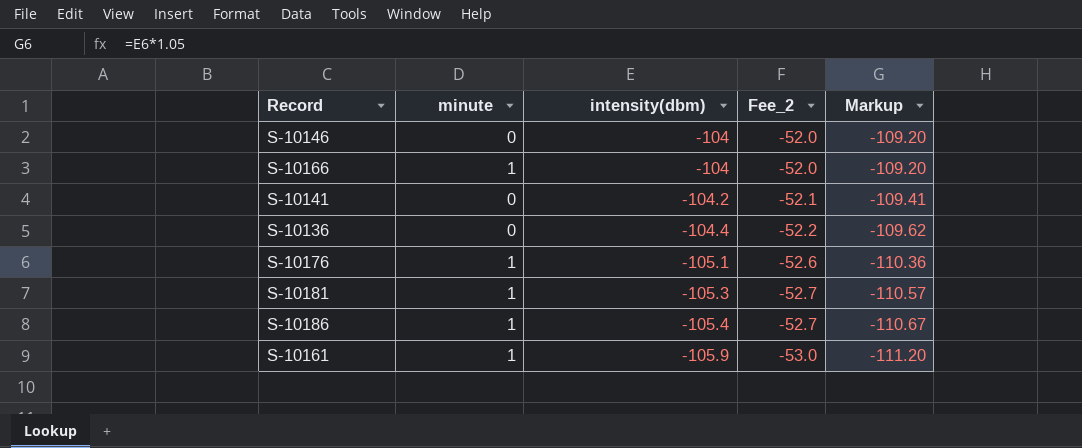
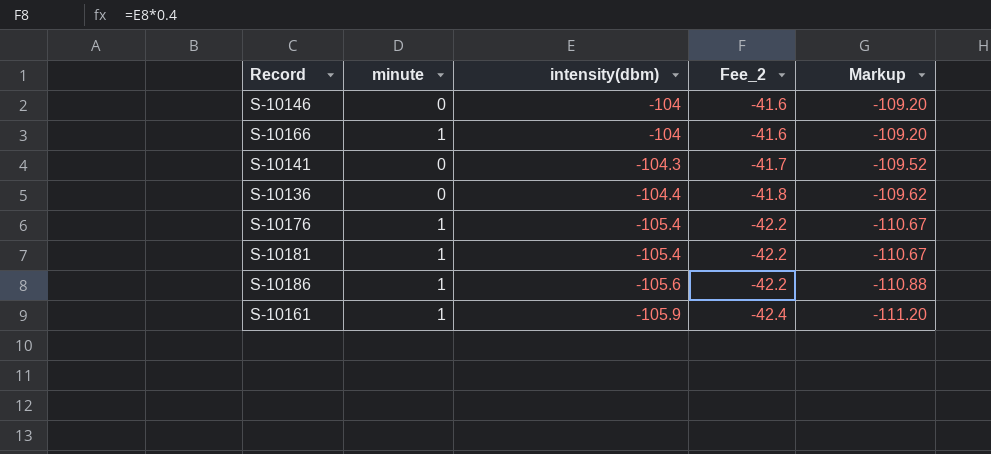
column Fee_2 | formula: [intensity(dbm)] * 0.5 -> [intensity(dbm)] * 0.4
S-10141 | intensity(dbm): -104.2 -> -104.3
S-10141 | Markup: -109.41 -> -109.52
S-10176 | intensity(dbm): -105.1 -> -105.4
S-10176 | Markup: -110.36 -> -110.67
S-10181 | intensity(dbm): -105.3 -> -105.4
S-10181 | Markup: -110.57 -> -110.67
S-10186 | intensity(dbm): -105.4 -> -105.6
S-10186 | Markup: -110.67 -> -110.88

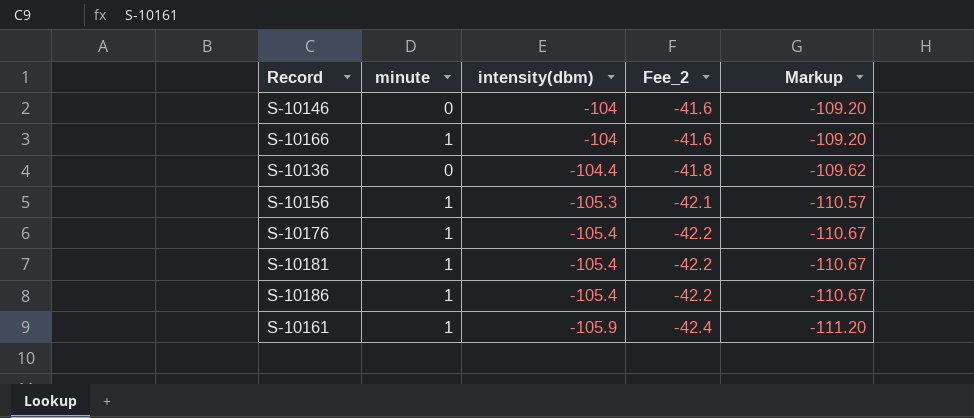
row S-10141: 0 | -104.3 | -41.7 | -109.52 -> none
row S-10156: none -> 1 | -105.3 | -42.1 | -110.57
S-10186 | intensity(dbm): -105.6 -> -105.4
S-10186 | Markup: -110.88 -> -110.67

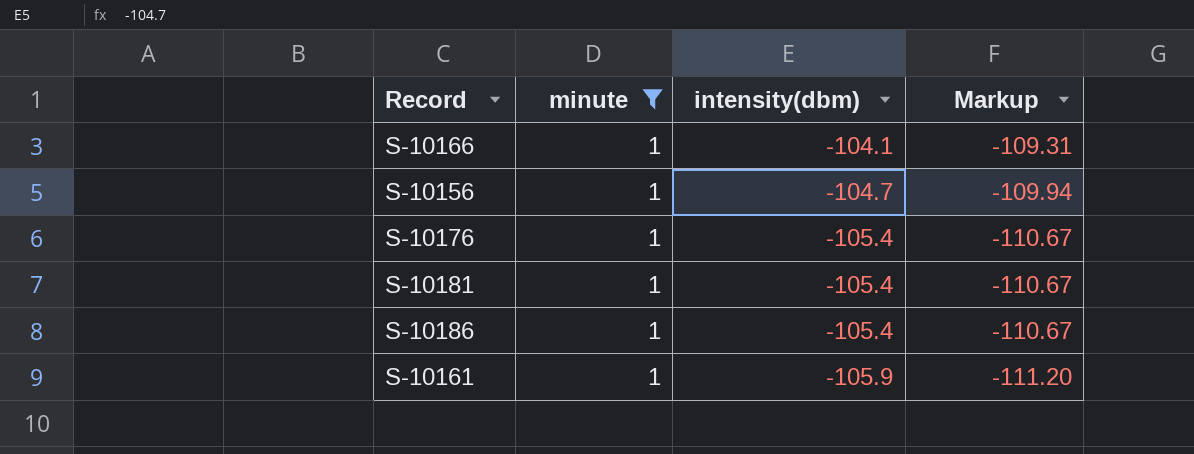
filter: none -> minute = 1
column Fee_2 | formula: [intensity(dbm)] * 0.4 -> none
S-10166 | intensity(dbm): -104 -> -104.1
S-10166 | Markup: -109.20 -> -109.31
S-10156 | intensity(dbm): -105.3 -> -104.7
S-10156 | Markup: -110.57 -> -109.94

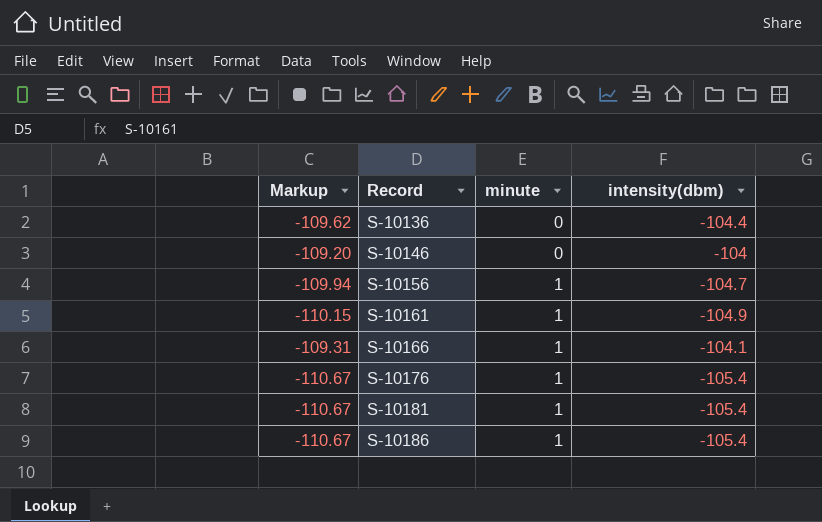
filter: minute = 1 -> none
row order: intensity(dbm) descending -> Record ascending
column Markup | position: 4 -> 1
S-10161 | Markup: -111.20 -> -110.15
S-10161 | intensity(dbm): -105.9 -> -104.9

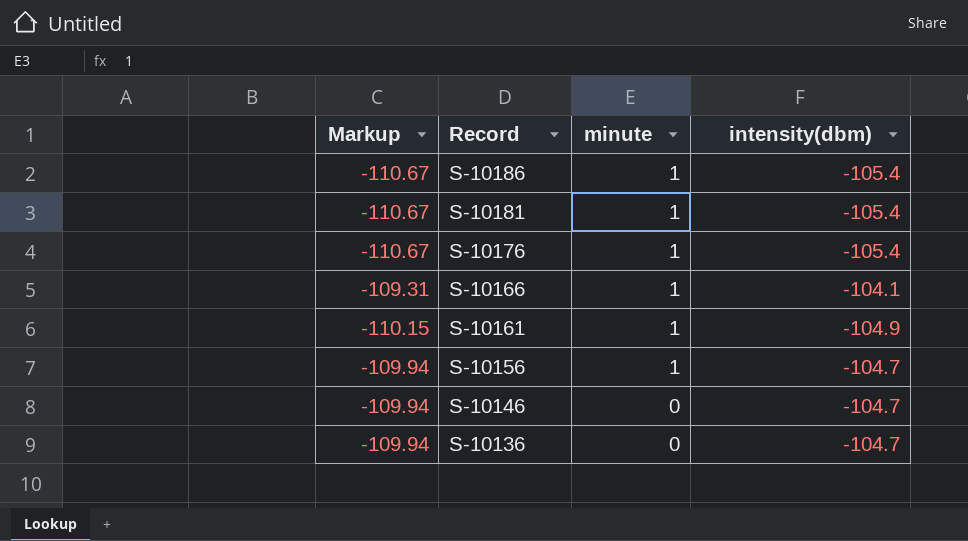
row order: Record ascending -> Record descending
S-10146 | Markup: -109.20 -> -109.94
S-10146 | intensity(dbm): -104 -> -104.7
S-10136 | Markup: -109.62 -> -109.94
S-10136 | intensity(dbm): -104.4 -> -104.7

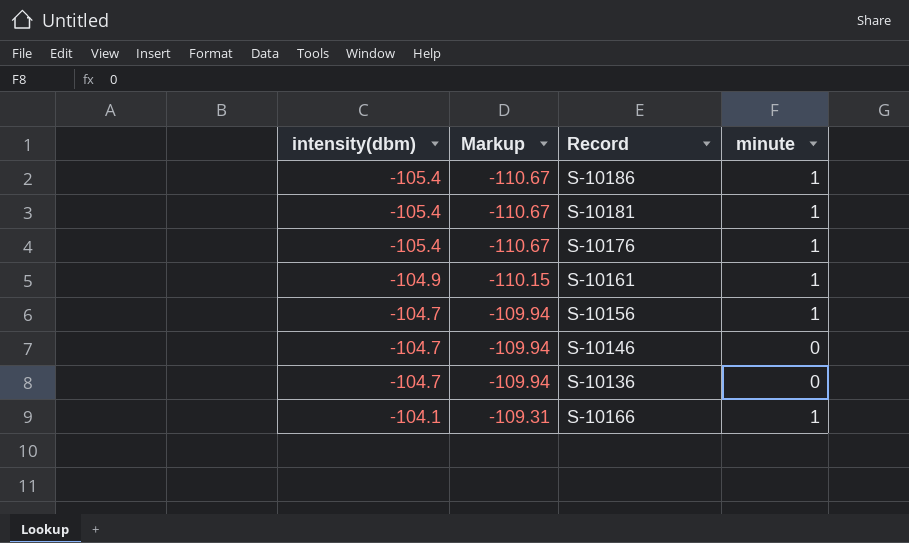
row order: Record descending -> intensity(dbm) ascending
column intensity(dbm) | position: 4 -> 1

